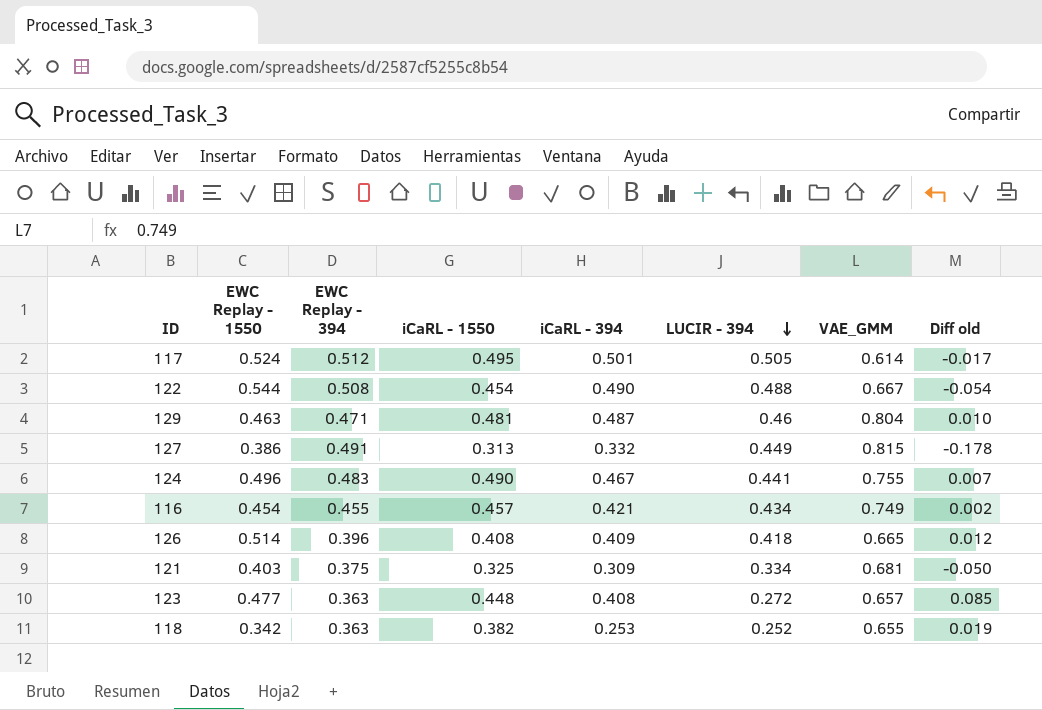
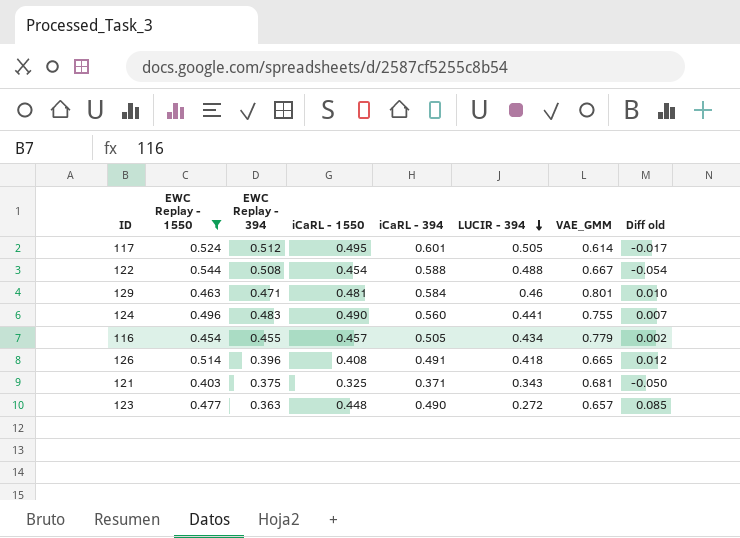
filter: none -> EWC Replay - 1550 >= 0.403
117 | iCaRL - 394: 0.501 -> 0.601
122 | iCaRL - 394: 0.490 -> 0.588
129 | iCaRL - 394: 0.487 -> 0.584
129 | VAE_GMM: 0.804 -> 0.801
124 | iCaRL - 394: 0.467 -> 0.560
116 | iCaRL - 394: 0.421 -> 0.505
116 | VAE_GMM: 0.749 -> 0.779
126 | iCaRL - 394: 0.409 -> 0.491
121 | iCaRL - 394: 0.309 -> 0.371
121 | LUCIR - 394: 0.334 -> 0.343
123 | iCaRL - 394: 0.408 -> 0.490

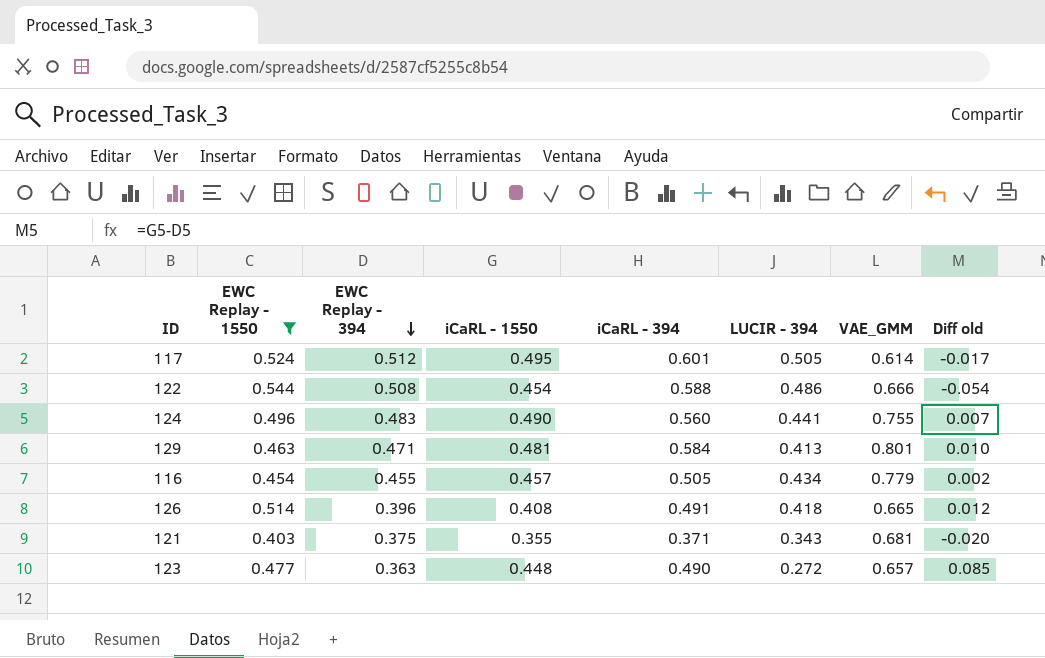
row order: LUCIR - 394 descending -> EWC Replay - 394 descending
122 | LUCIR - 394: 0.488 -> 0.486
122 | VAE_GMM: 0.667 -> 0.666
129 | LUCIR - 394: 0.46 -> 0.413
121 | iCaRL - 1550: 0.325 -> 0.355
121 | Diff old: -0.050 -> -0.020

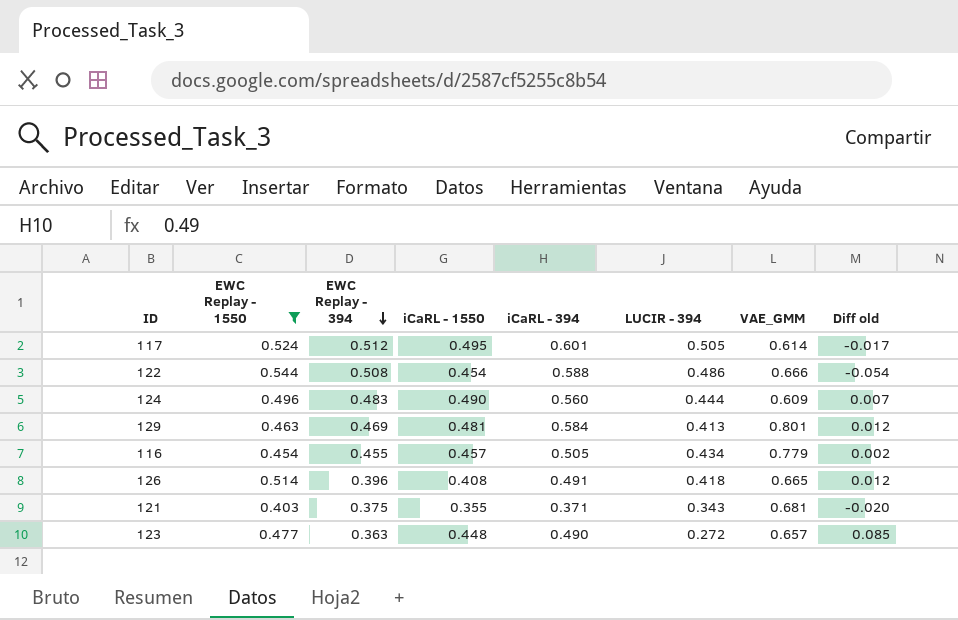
124 | LUCIR - 394: 0.441 -> 0.444
124 | VAE_GMM: 0.755 -> 0.609
129 | EWC Replay - 394: 0.471 -> 0.469
129 | Diff old: 0.010 -> 0.012

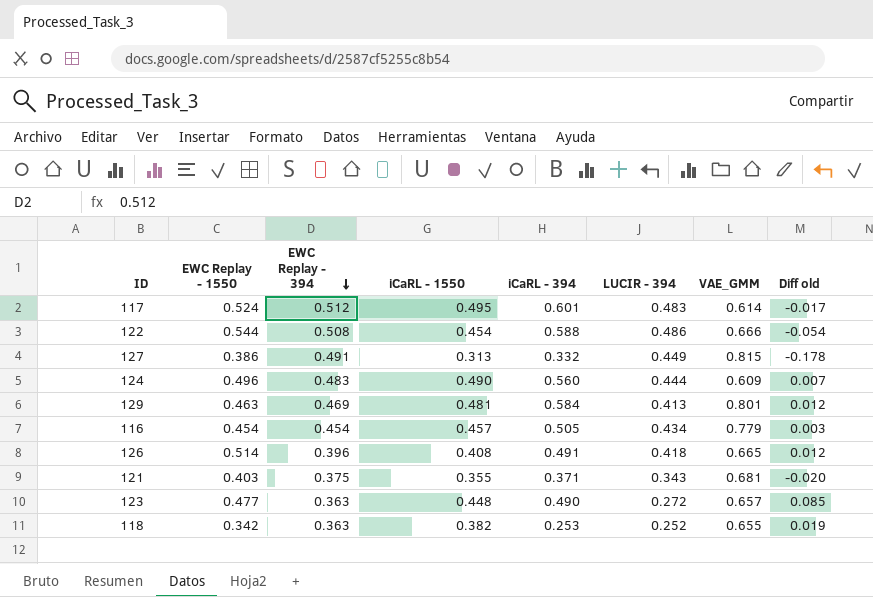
filter: EWC Replay - 1550 >= 0.403 -> none
117 | LUCIR - 394: 0.505 -> 0.483
116 | EWC Replay - 394: 0.455 -> 0.454
116 | Diff old: 0.002 -> 0.003

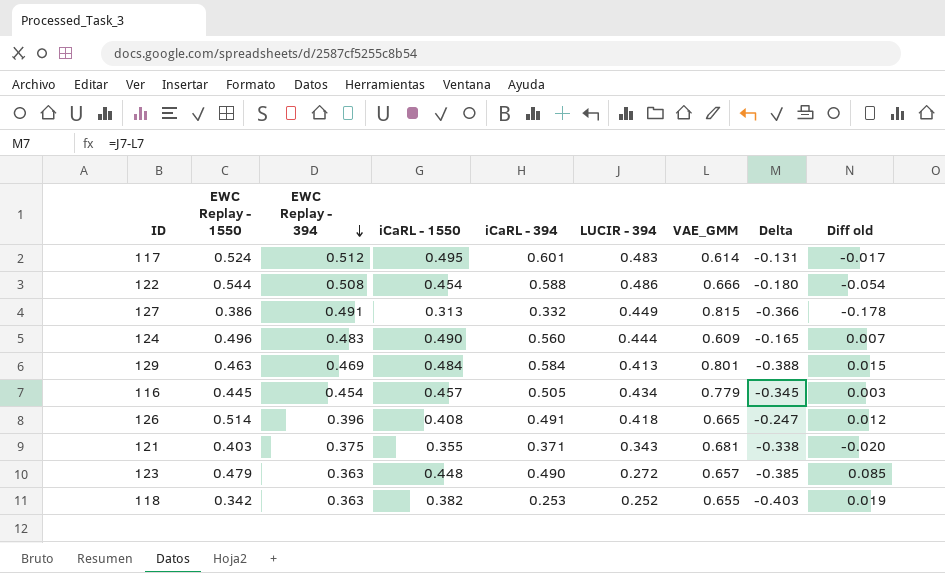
column Delta | formula: none -> [LUCIR - 394] - [VAE_GMM]
129 | iCaRL - 1550: 0.481 -> 0.484
129 | Diff old: 0.012 -> 0.015
116 | EWC Replay - 1550: 0.454 -> 0.445
123 | EWC Replay - 1550: 0.477 -> 0.479

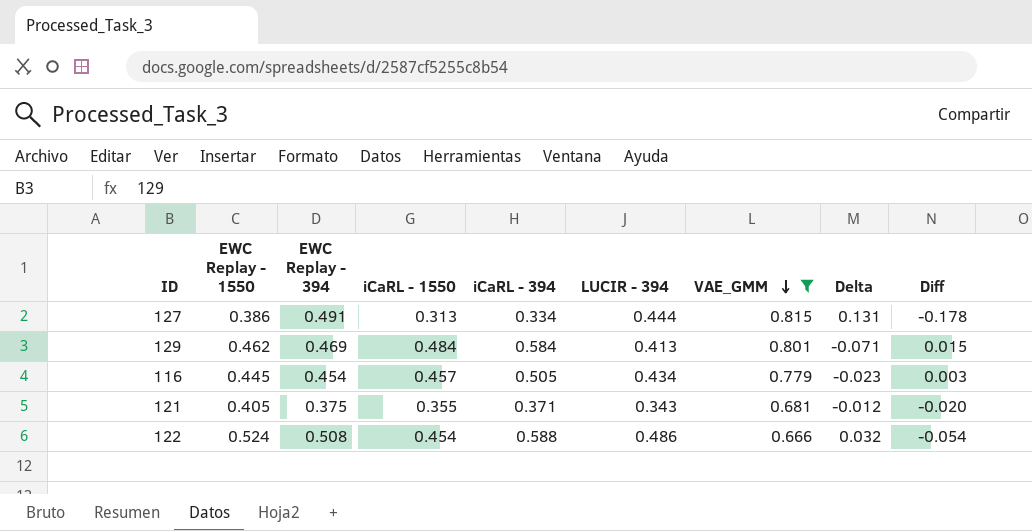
filter: none -> VAE_GMM >= 0.666
row order: EWC Replay - 394 descending -> VAE_GMM descending
column Delta | formula: [LUCIR - 394] - [VAE_GMM] -> [LUCIR - 394] - [iCaRL - 1550]
column name: Diff old -> Diff
127 | iCaRL - 394: 0.332 -> 0.334
127 | LUCIR - 394: 0.449 -> 0.444
129 | EWC Replay - 1550: 0.463 -> 0.462
121 | EWC Replay - 1550: 0.403 -> 0.405
122 | EWC Replay - 1550: 0.544 -> 0.524

